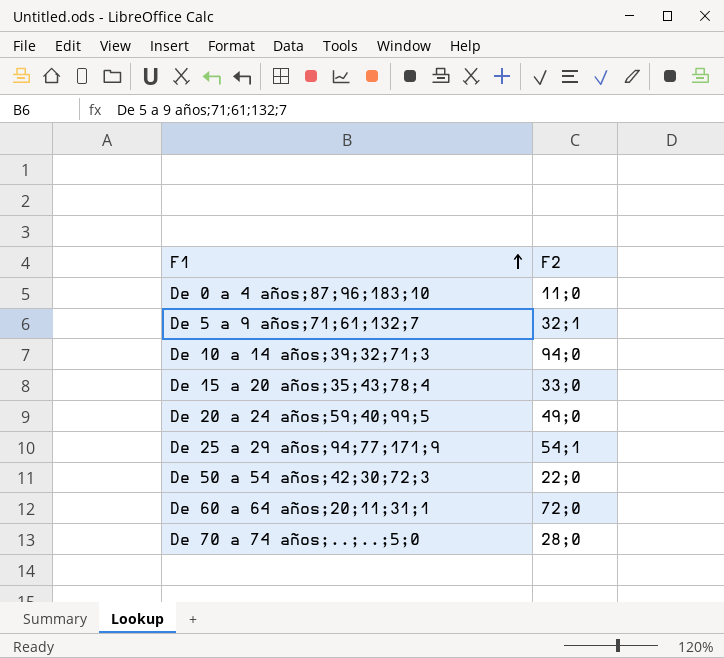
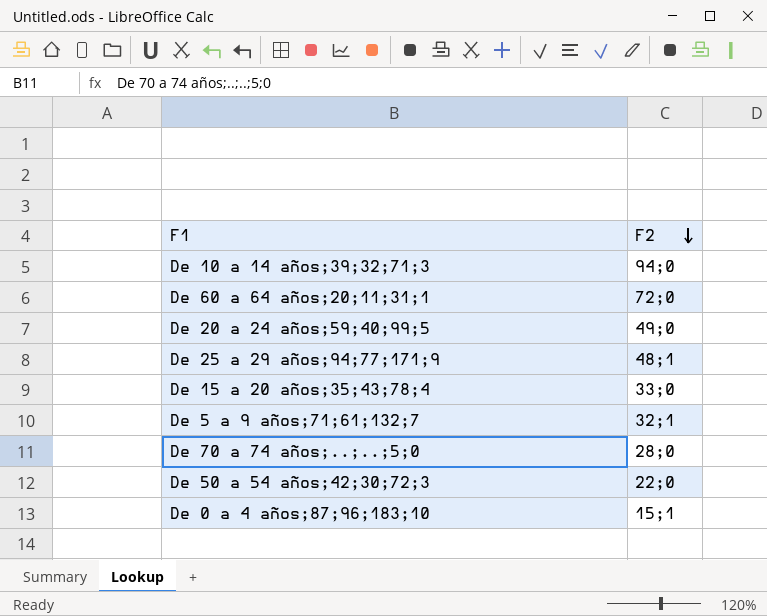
row order: F1 ascending -> F2 descending
De 25 a 29 años;94;77;171;9 | F2: 54;1 -> 48;1
De 0 a 4 años;87;96;183;10 | F2: 11;0 -> 15;1

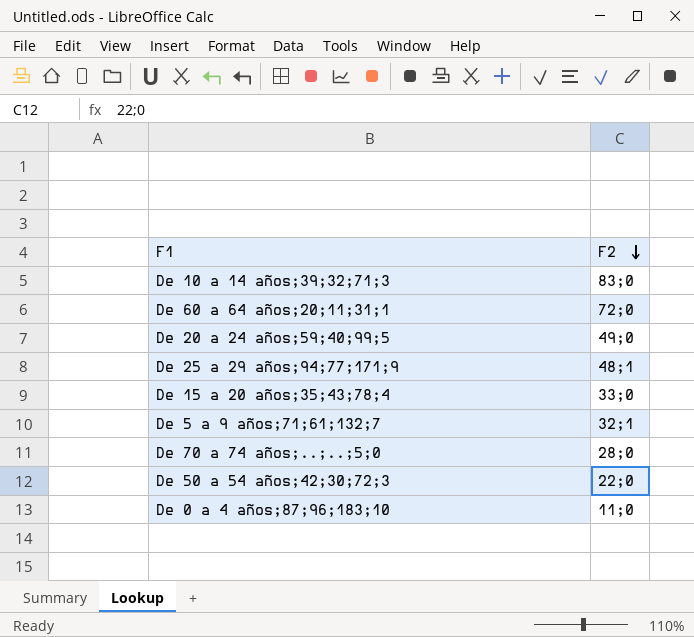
De 10 a 14 años;39;32;71;3 | F2: 94;0 -> 83;0
De 0 a 4 años;87;96;183;10 | F2: 15;1 -> 11;0

